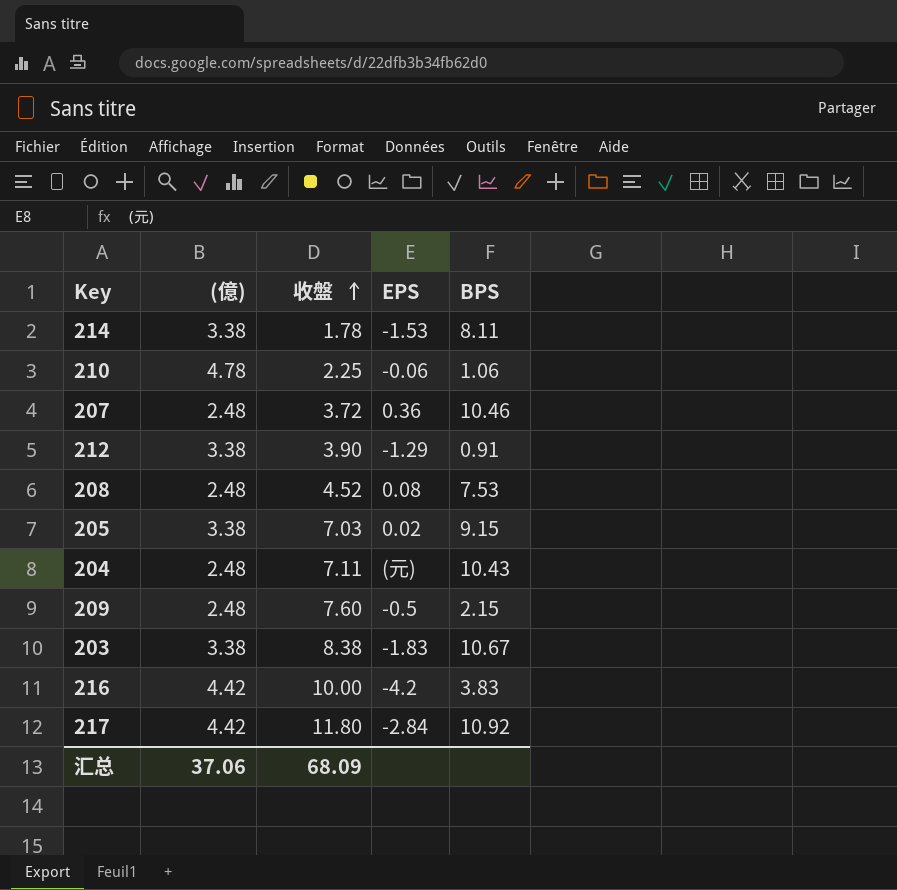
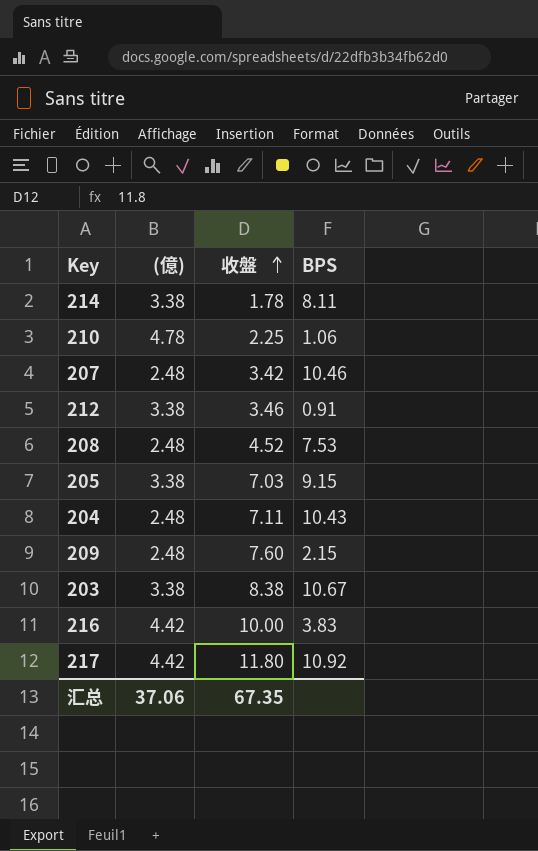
column EPS | position: 4 -> none
207 | 收盤: 3.72 -> 3.42
212 | 收盤: 3.90 -> 3.46
汇总 | 收盤: 68.09 -> 67.35

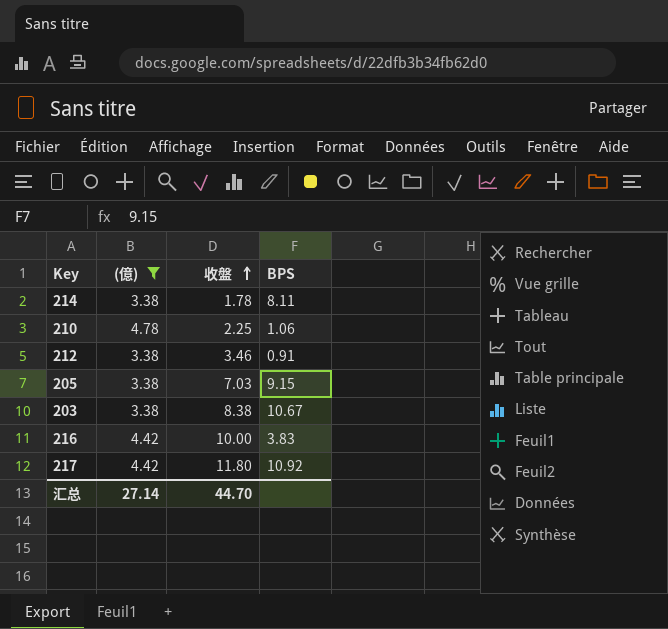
filter: none -> (億) != 2.48
汇总 | (億): 37.06 -> 27.14
汇总 | 收盤: 67.35 -> 44.70

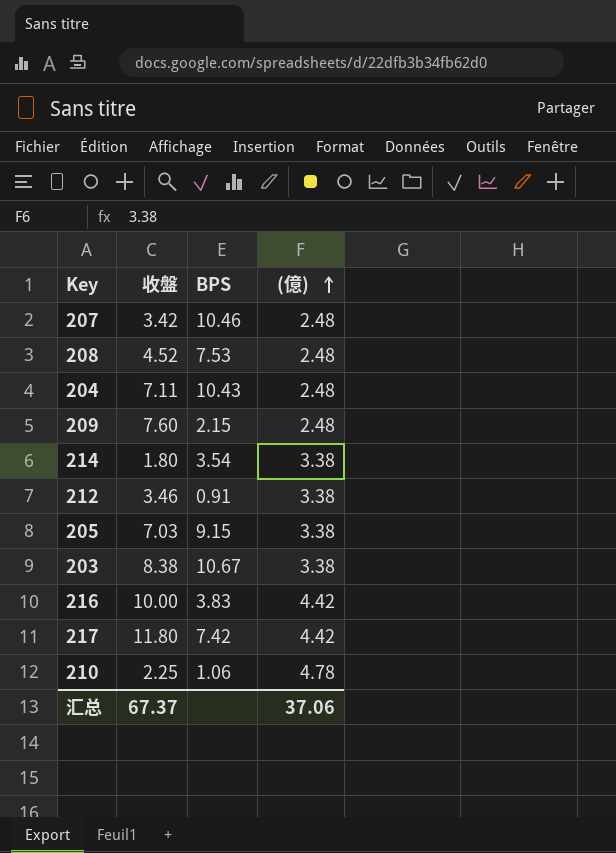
filter: (億) != 2.48 -> none
row order: 收盤 ascending -> (億) ascending
column (億) | position: 2 -> 4
214 | 收盤: 1.78 -> 1.80
214 | BPS: 8.11 -> 3.54
217 | BPS: 10.92 -> 7.42
汇总 | 收盤: 44.70 -> 67.37
汇总 | (億): 27.14 -> 37.06

